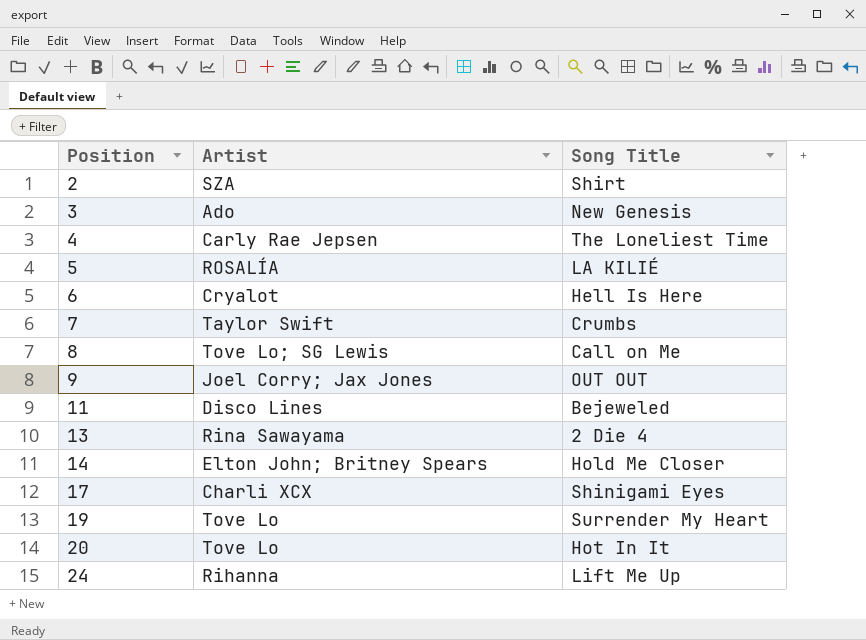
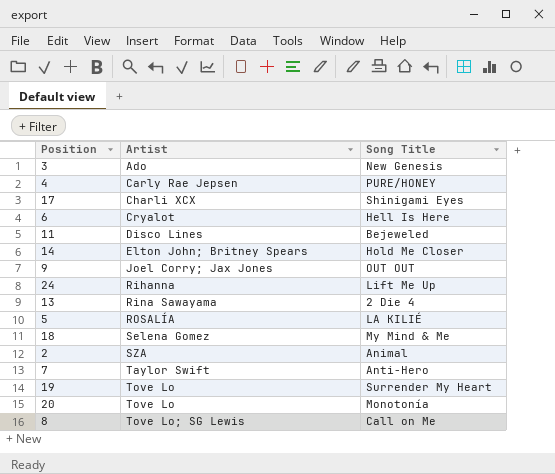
row order: Position ascending -> Artist ascending
4 | Song Title: The Loneliest Time -> PURE/HONEY
row 18: none -> Selena Gomez | My Mind & Me
2 | Song Title: Shirt -> Animal
7 | Song Title: Crumbs -> Anti-Hero
20 | Song Title: Hot In It -> Monotonía

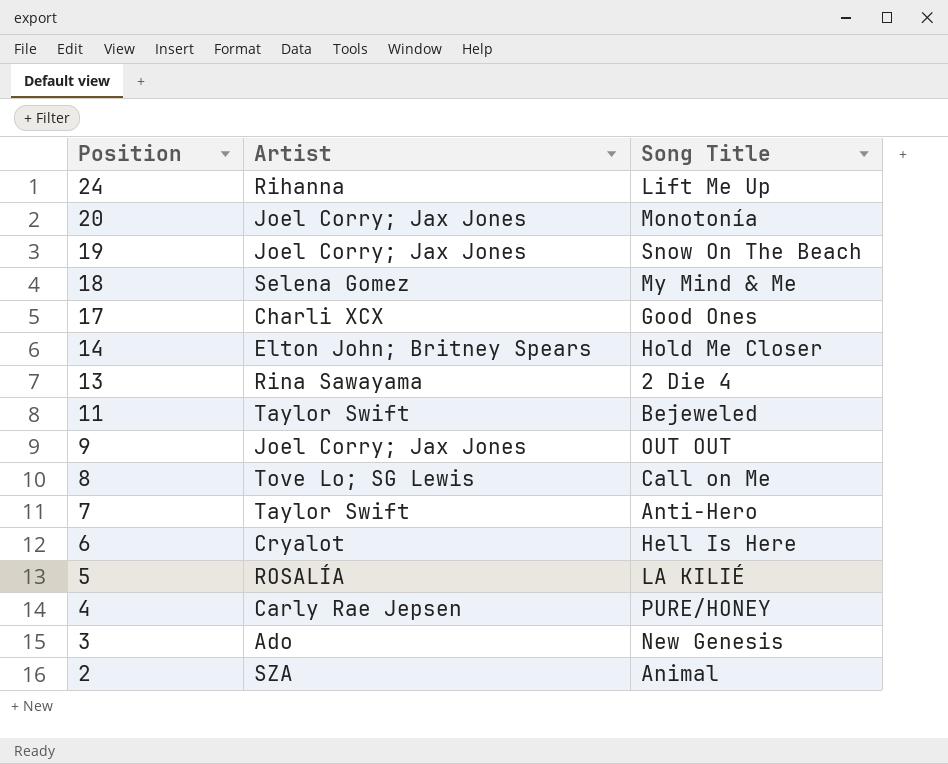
row order: Artist ascending -> Position descending
20 | Artist: Tove Lo -> Joel Corry; Jax Jones
19 | Artist: Tove Lo -> Joel Corry; Jax Jones
19 | Song Title: Surrender My Heart -> Snow On The Beach
17 | Song Title: Shinigami Eyes -> Good Ones
11 | Artist: Disco Lines -> Taylor Swift

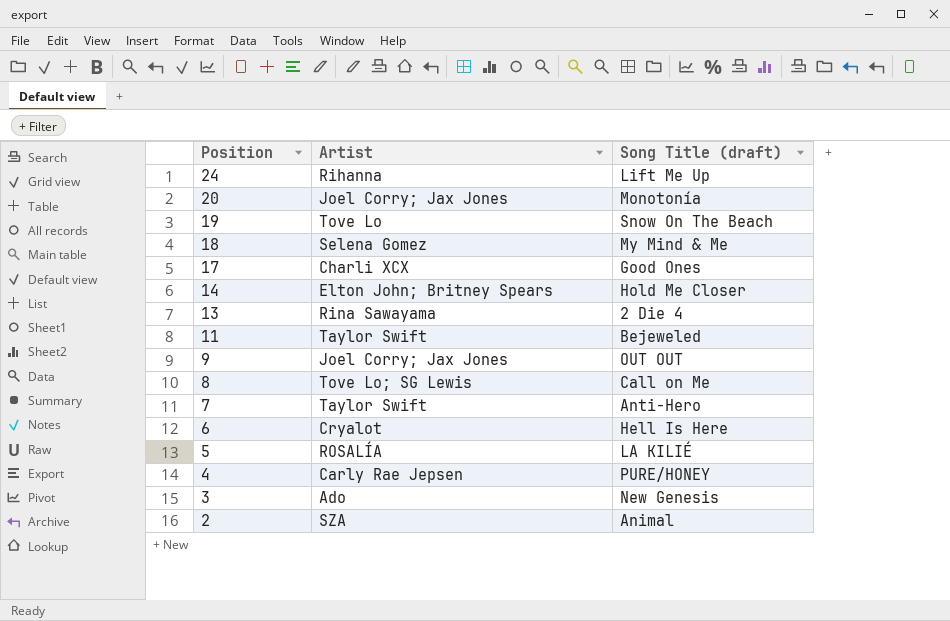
column name: Song Title -> Song Title (draft)
19 | Artist: Joel Corry; Jax Jones -> Tove Lo

